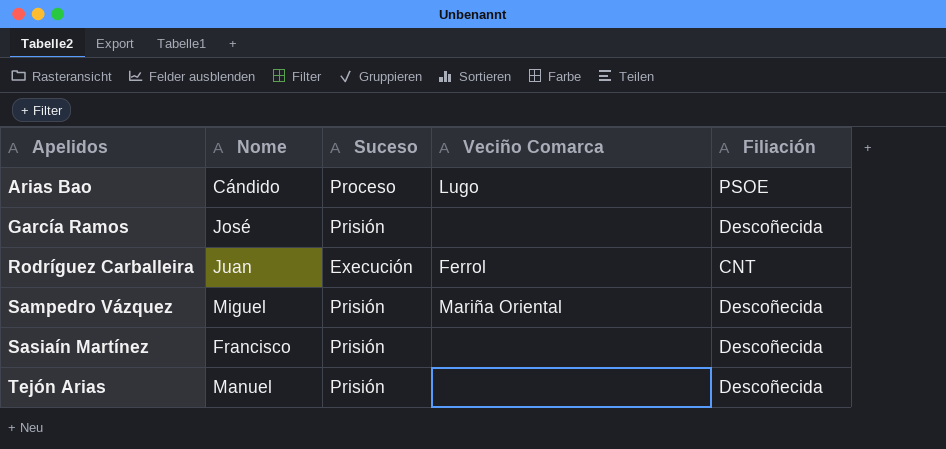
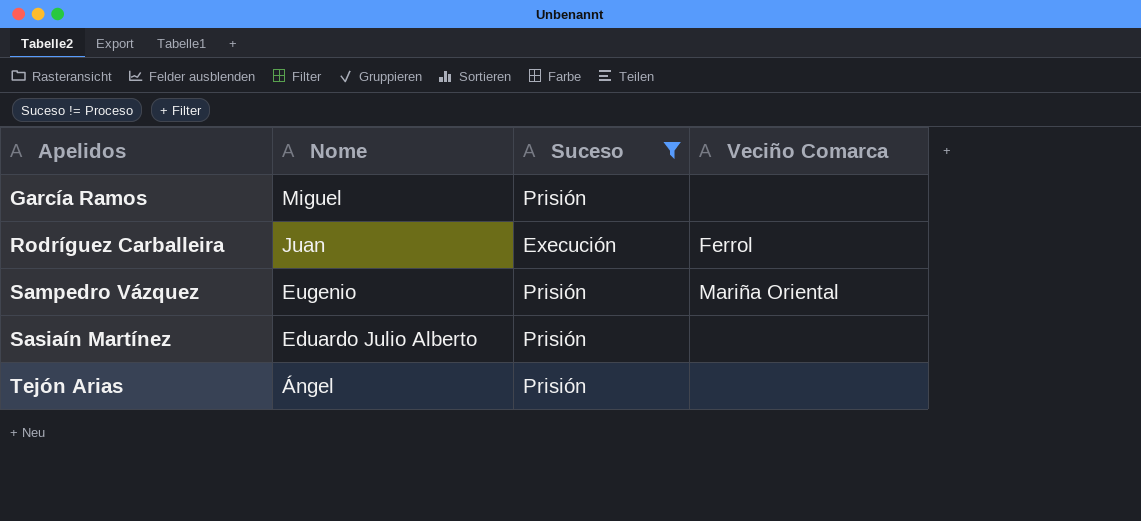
filter: none -> Suceso != Proceso
column Filiación | position: 5 -> none
García Ramos | Nome: José -> Miguel
Sampedro Vázquez | Nome: Miguel -> Eugenio
Sasiaín Martínez | Nome: Francisco -> Eduardo Julio Alberto
Tejón Arias | Nome: Manuel -> Ángel

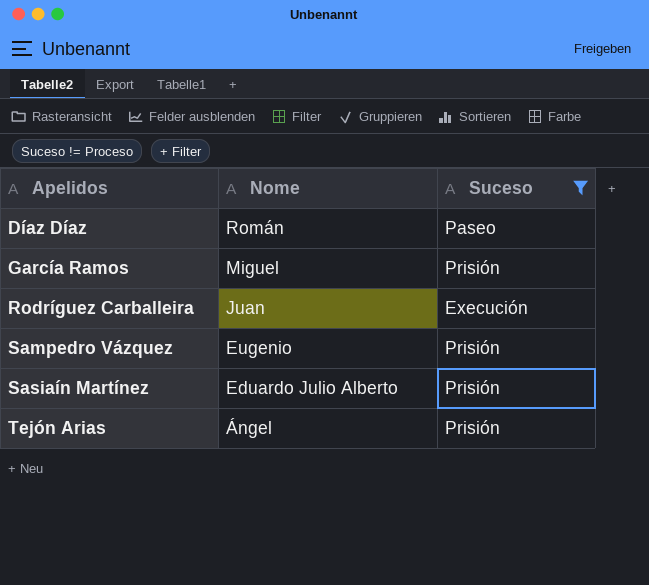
column Veciño Comarca | position: 4 -> none
row Díaz Díaz: none -> Román | Paseo

